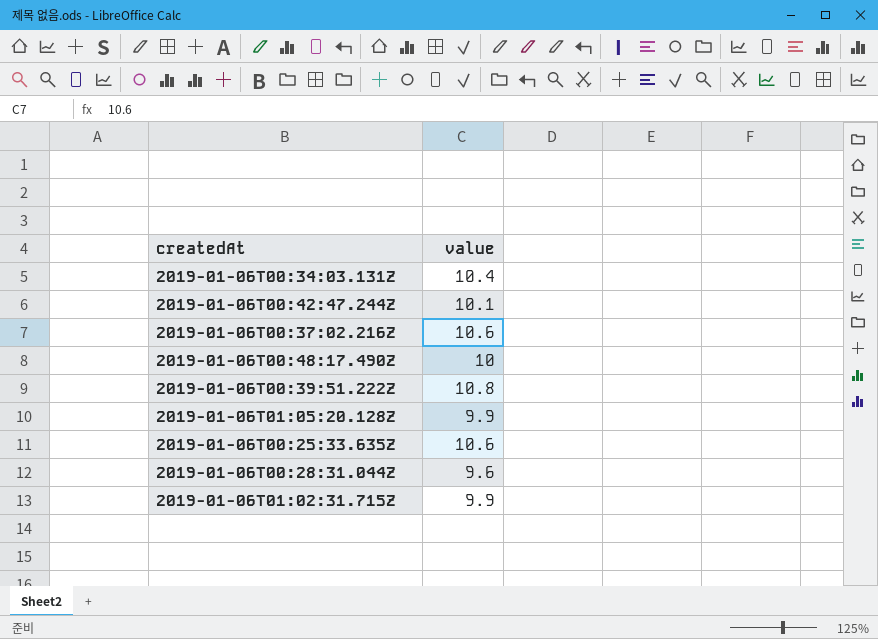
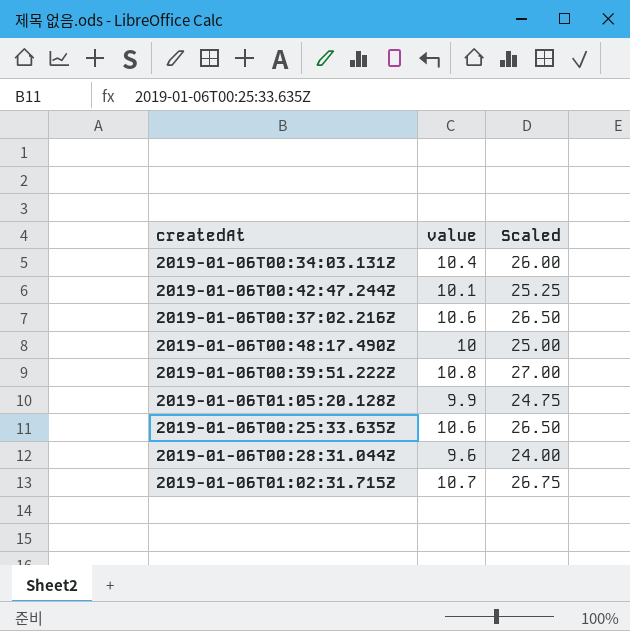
column Scaled | formula: none -> [value] * 2.5
2019-01-06T01:02:31.715Z | value: 9.9 -> 10.7

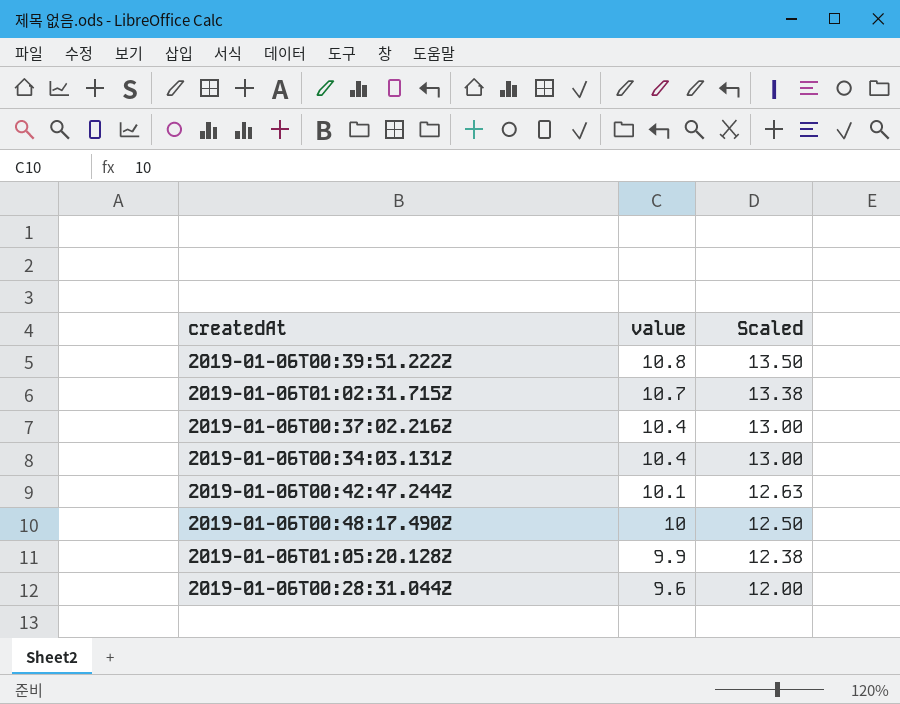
row order: none -> value descending
column Scaled | formula: [value] * 2.5 -> [value] * 1.25
row 2019-01-06T00:25:33.635Z: 10.6 | 26.50 -> none
2019-01-06T00:37:02.216Z | value: 10.6 -> 10.4

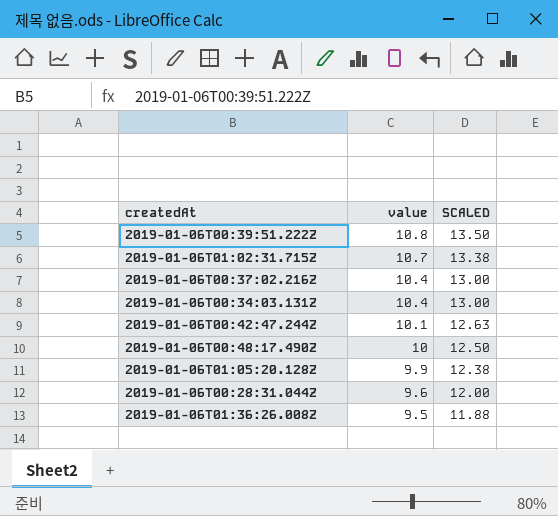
column name: Scaled -> SCALED
row 2019-01-06T01:36:26.008Z: none -> 9.5 | 11.88

